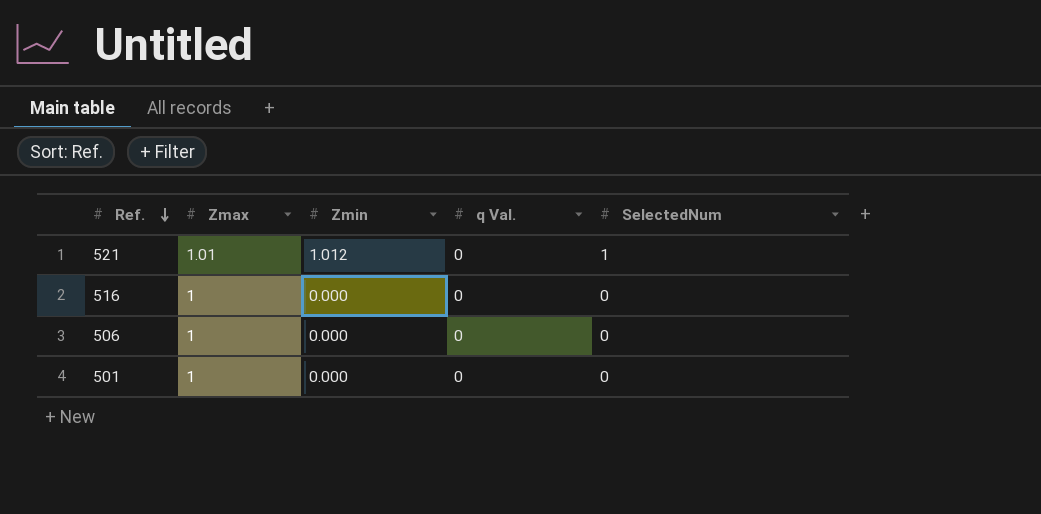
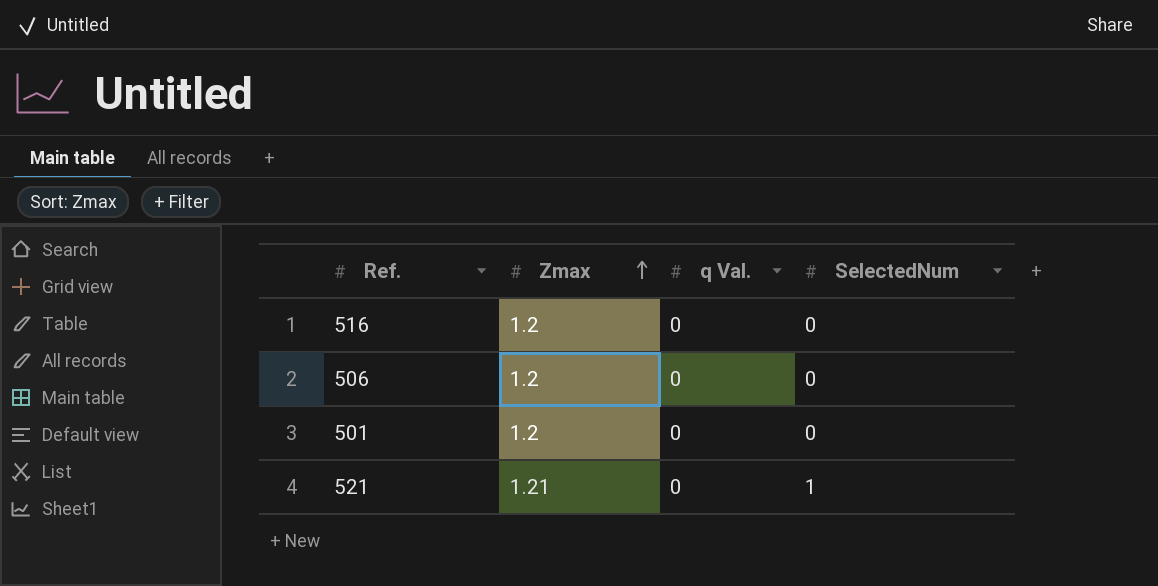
row order: Ref. descending -> Zmax ascending
column Zmin | position: 3 -> none
516 | Zmax: 1 -> 1.2
506 | Zmax: 1 -> 1.2
501 | Zmax: 1 -> 1.2
521 | Zmax: 1.01 -> 1.21

